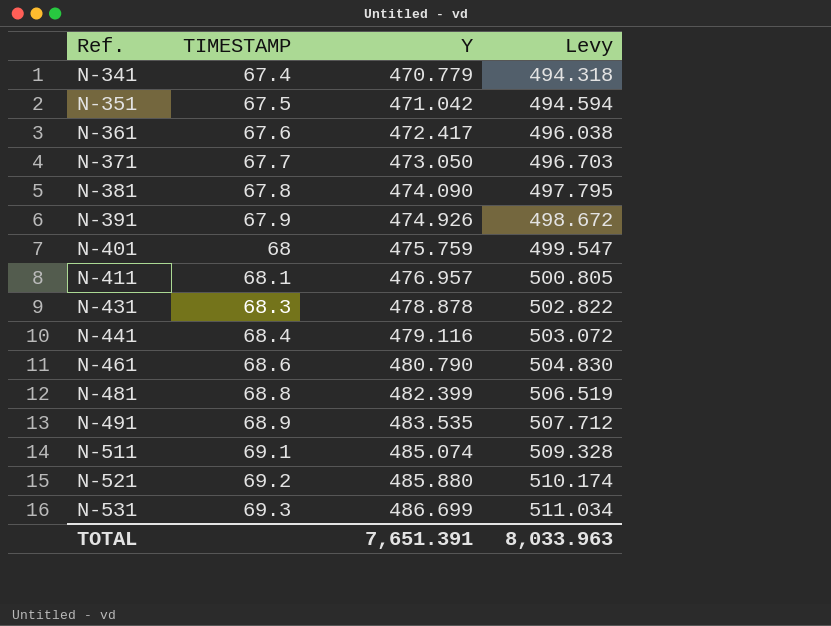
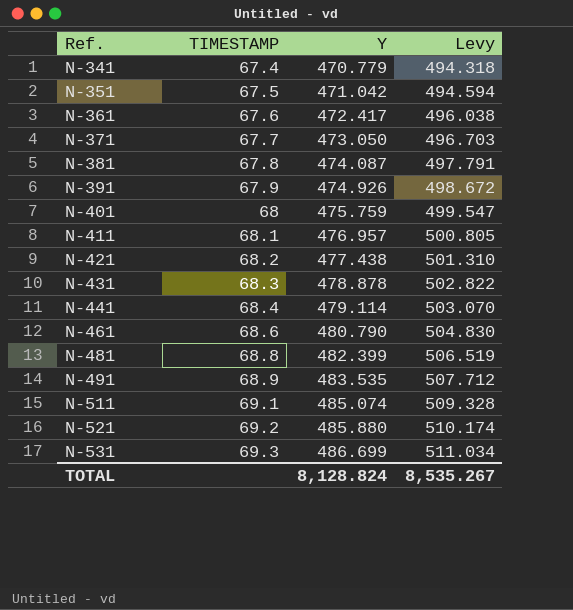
N-381 | Y: 474.090 -> 474.087
N-381 | Levy: 497.795 -> 497.791
row N-421: none -> 68.2 | 477.438 | 501.310
N-441 | Y: 479.116 -> 479.114
N-441 | Levy: 503.072 -> 503.070
TOTAL | Y: 7,651.391 -> 8,128.824
TOTAL | Levy: 8,033.963 -> 8,535.267

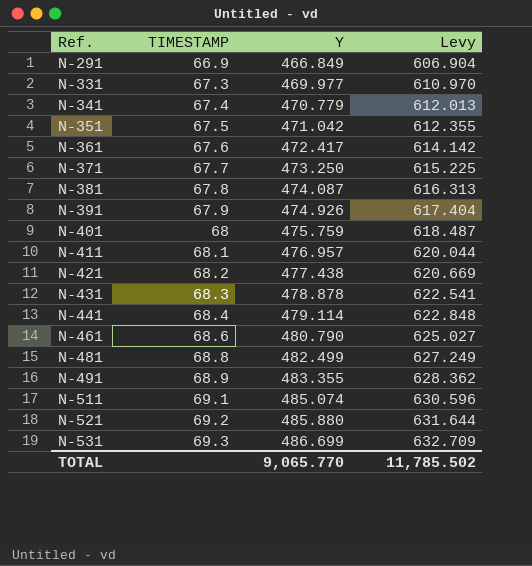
column Levy | formula: [Y] * 1.05 -> [Y] * 1.3
row N-291: none -> 66.9 | 466.849 | 606.904
row N-331: none -> 67.3 | 469.977 | 610.970
N-371 | Y: 473.050 -> 473.250
N-481 | Y: 482.399 -> 482.499
N-491 | Y: 483.535 -> 483.355
TOTAL | Y: 8,128.824 -> 9,065.770
TOTAL | Levy: 8,535.267 -> 11,785.502

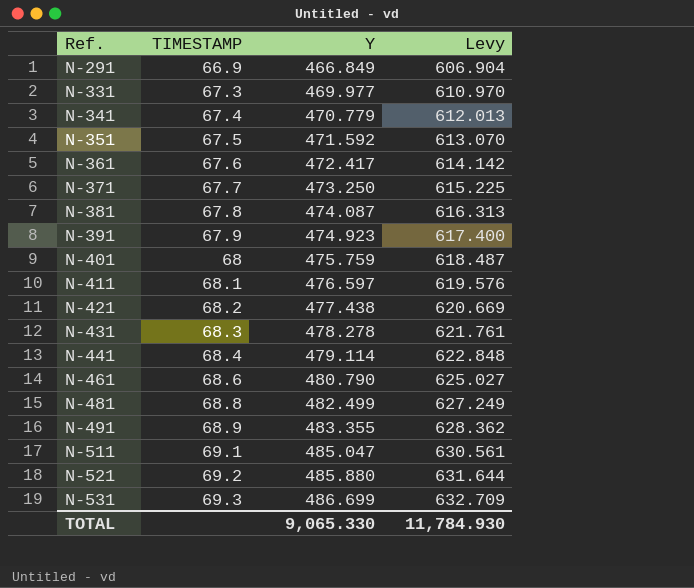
N-351 | Y: 471.042 -> 471.592
N-351 | Levy: 612.355 -> 613.070
N-391 | Y: 474.926 -> 474.923
N-391 | Levy: 617.404 -> 617.400
N-411 | Y: 476.957 -> 476.597
N-411 | Levy: 620.044 -> 619.576
N-431 | Y: 478.878 -> 478.278
N-431 | Levy: 622.541 -> 621.761
N-511 | Y: 485.074 -> 485.047
N-511 | Levy: 630.596 -> 630.561
TOTAL | Y: 9,065.770 -> 9,065.330
TOTAL | Levy: 11,785.502 -> 11,784.930

